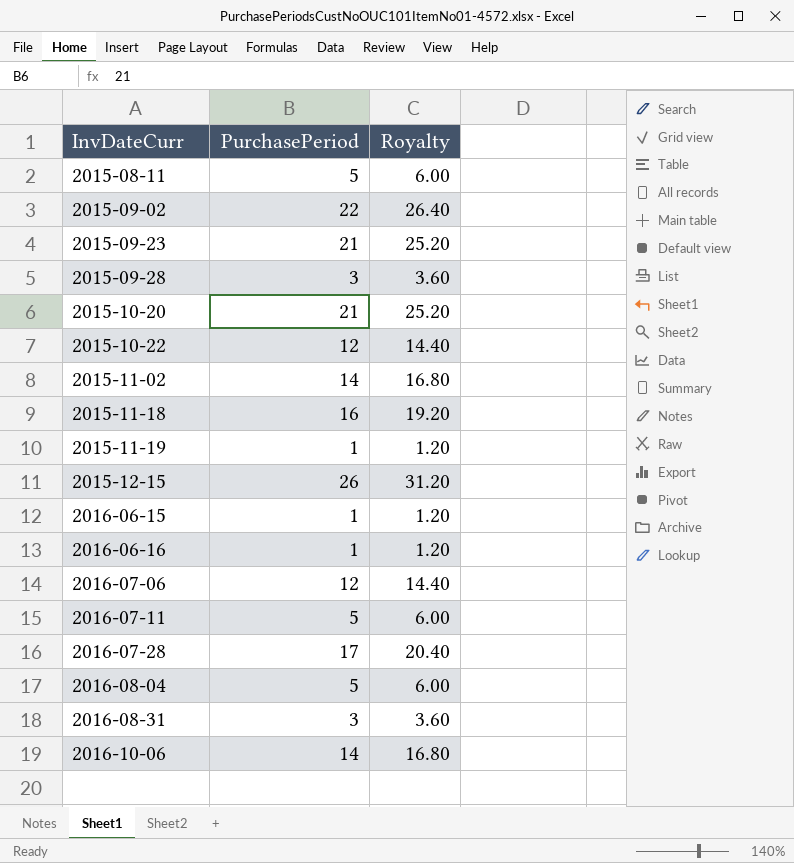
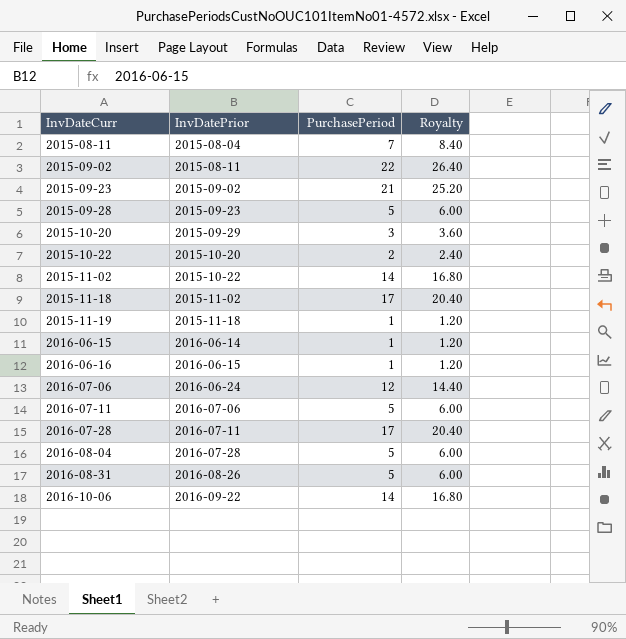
column InvDatePrior | position: none -> 2
row 2015-12-15: 26 | 31.20 -> none
2015-08-11 | PurchasePeriod: 5 -> 7
2015-08-11 | Royalty: 6.00 -> 8.40
2015-09-28 | PurchasePeriod: 3 -> 5
2015-09-28 | Royalty: 3.60 -> 6.00
2015-10-20 | PurchasePeriod: 21 -> 3
2015-10-20 | Royalty: 25.20 -> 3.60
2015-10-22 | PurchasePeriod: 12 -> 2
2015-10-22 | Royalty: 14.40 -> 2.40
2015-11-18 | PurchasePeriod: 16 -> 17
2015-11-18 | Royalty: 19.20 -> 20.40
2016-08-31 | PurchasePeriod: 3 -> 5
2016-08-31 | Royalty: 3.60 -> 6.00

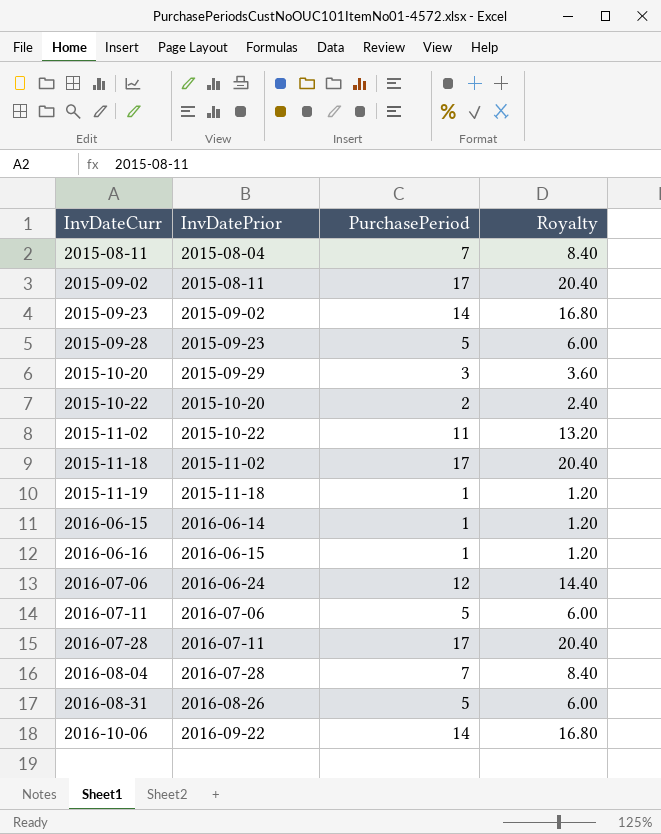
2015-09-02 | PurchasePeriod: 22 -> 17
2015-09-02 | Royalty: 26.40 -> 20.40
2015-09-23 | PurchasePeriod: 21 -> 14
2015-09-23 | Royalty: 25.20 -> 16.80
2015-11-02 | PurchasePeriod: 14 -> 11
2015-11-02 | Royalty: 16.80 -> 13.20
2016-08-04 | PurchasePeriod: 5 -> 7
2016-08-04 | Royalty: 6.00 -> 8.40

